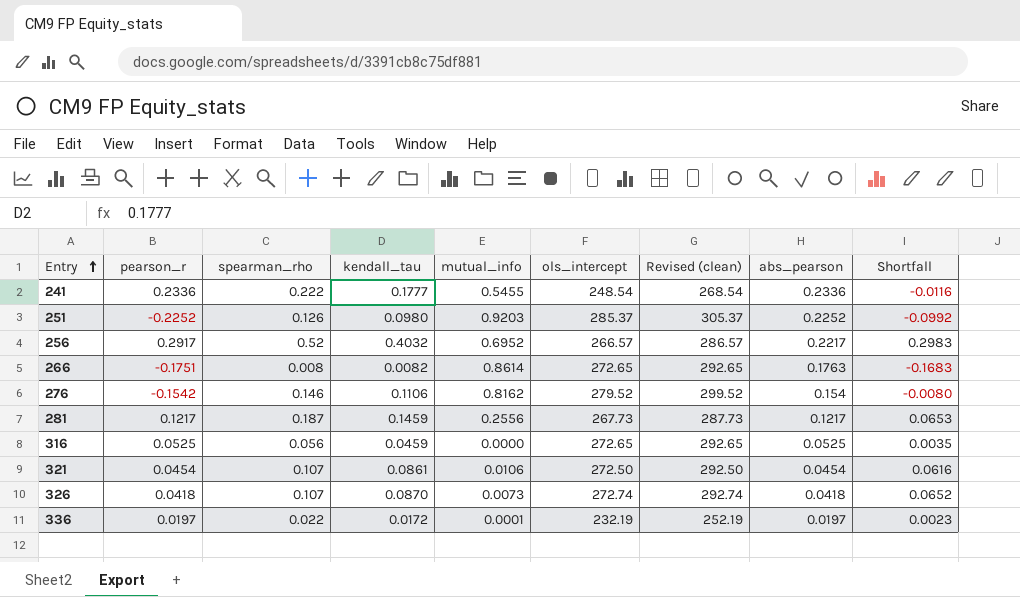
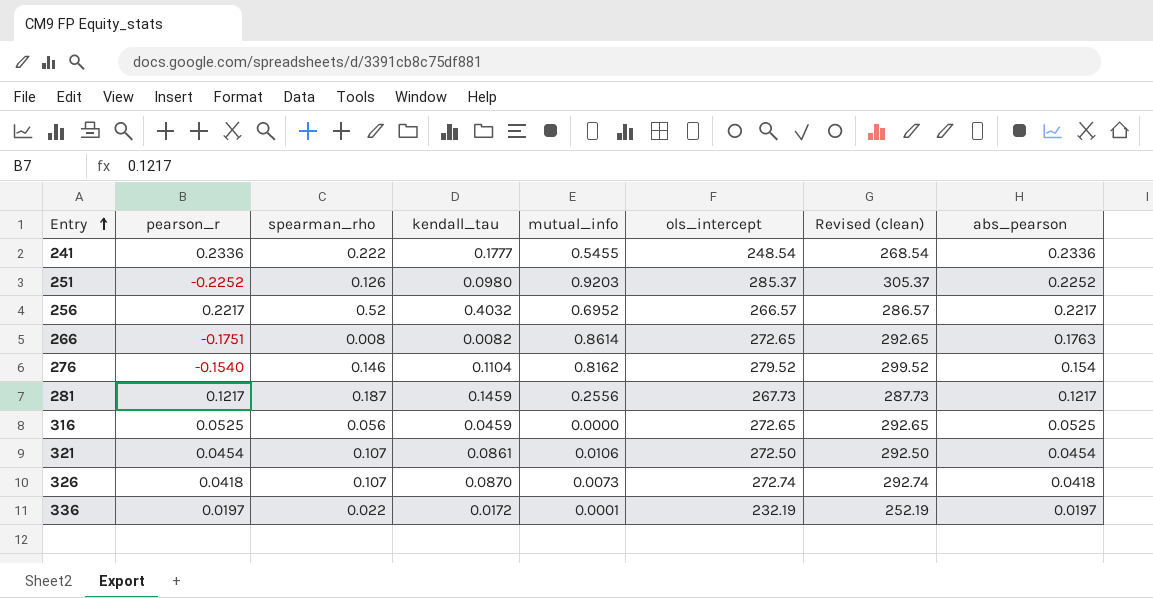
column Shortfall | formula: [spearman_rho] - [abs_pearson] -> none
256 | pearson_r: 0.2917 -> 0.2217
276 | pearson_r: -0.1542 -> -0.1540
276 | kendall_tau: 0.1106 -> 0.1104

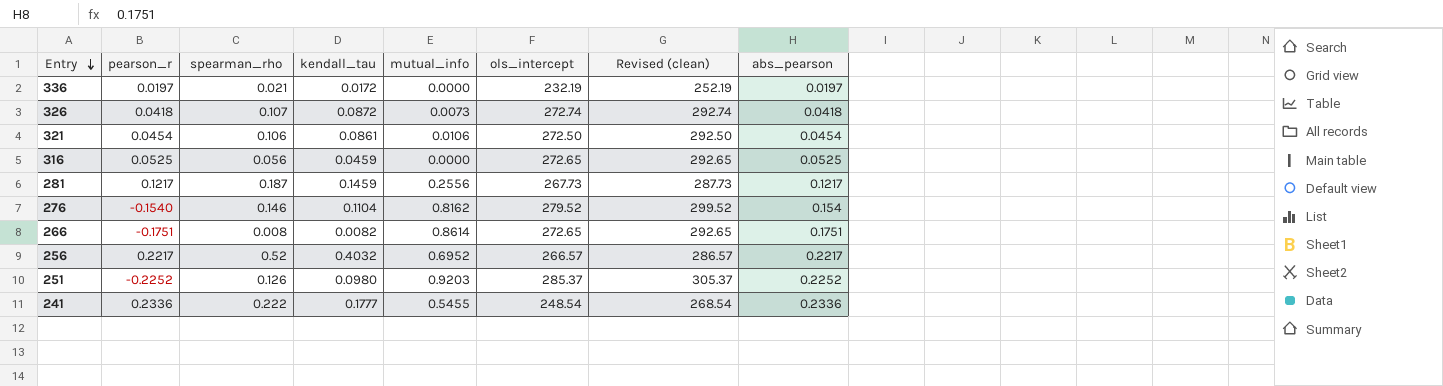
row order: Entry ascending -> Entry descending
336 | spearman_rho: 0.022 -> 0.021
336 | mutual_info: 0.0001 -> 0.0000
326 | kendall_tau: 0.0870 -> 0.0872
321 | spearman_rho: 0.107 -> 0.106
266 | abs_pearson: 0.1763 -> 0.1751

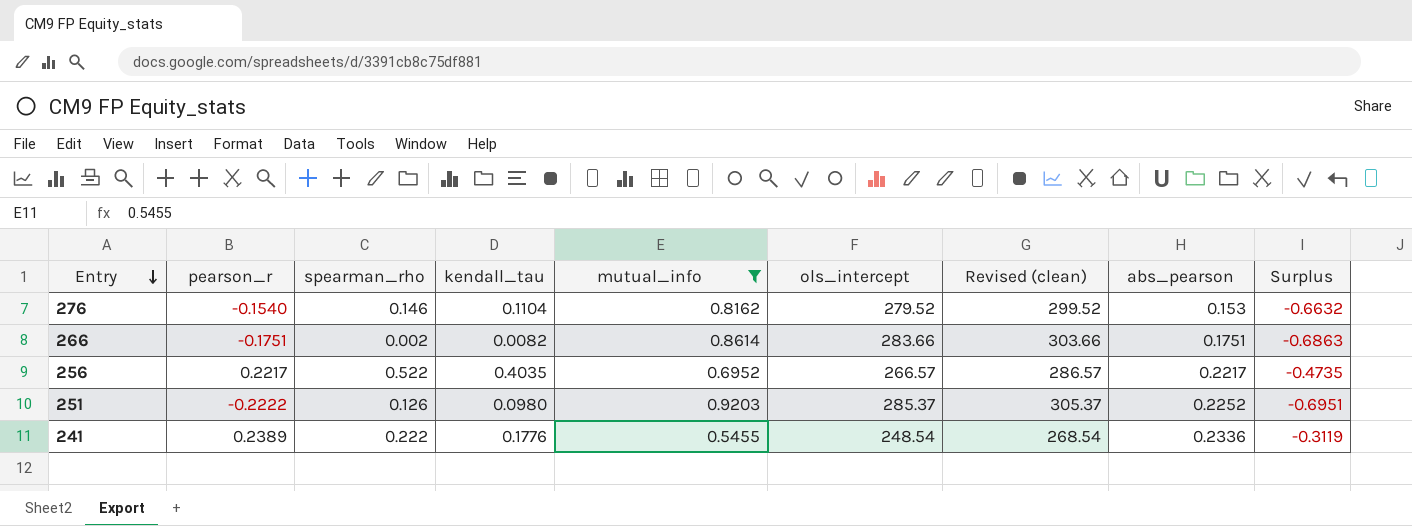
filter: none -> mutual_info >= 0.5455
column Surplus | formula: none -> [abs_pearson] - [mutual_info]
276 | abs_pearson: 0.154 -> 0.153
266 | spearman_rho: 0.008 -> 0.002
266 | ols_intercept: 272.65 -> 283.66
266 | Revised (clean): 292.65 -> 303.66
256 | spearman_rho: 0.52 -> 0.522
256 | kendall_tau: 0.4032 -> 0.4035
251 | pearson_r: -0.2252 -> -0.2222
241 | pearson_r: 0.2336 -> 0.2389
241 | kendall_tau: 0.1777 -> 0.1776

